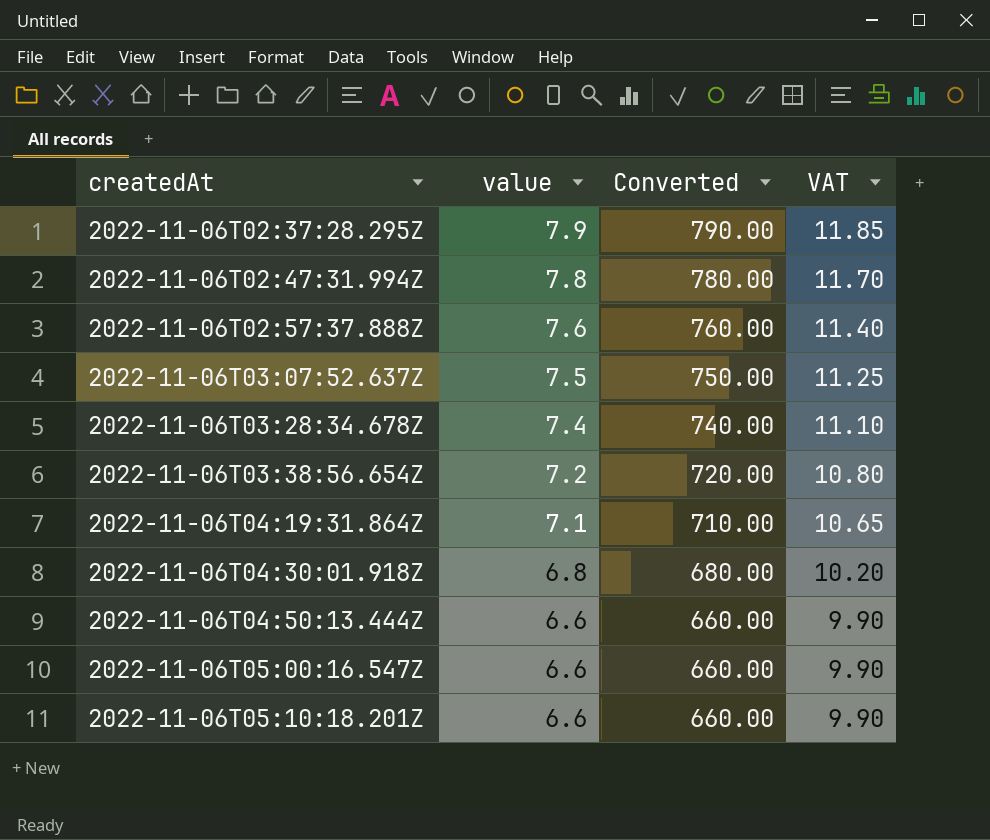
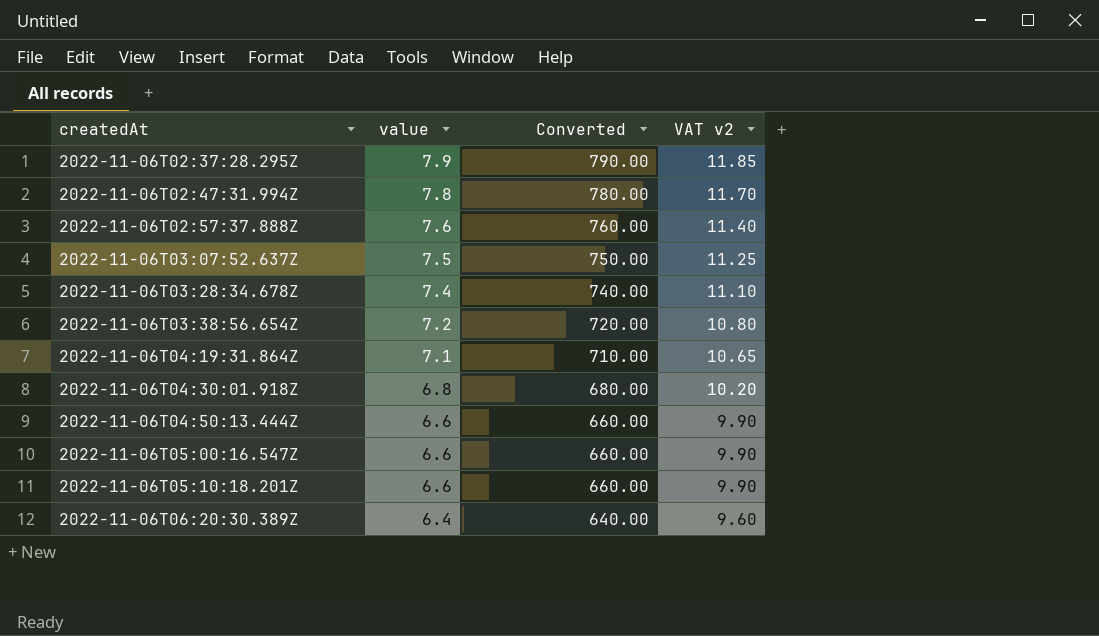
column name: VAT -> VAT v2
row 2022-11-06T06:20:30.389Z: none -> 6.4 | 640.00 | 9.60

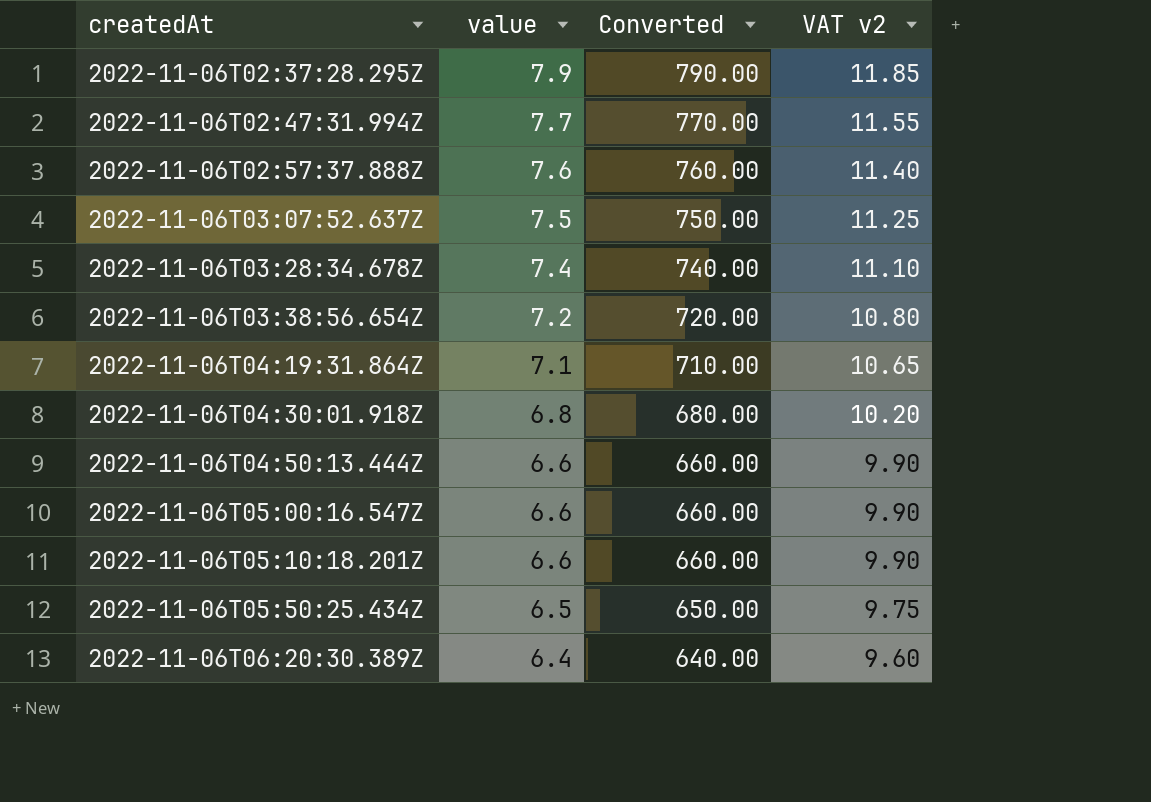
2022-11-06T02:47:31.994Z | value: 7.8 -> 7.7
2022-11-06T02:47:31.994Z | Converted: 780.00 -> 770.00
2022-11-06T02:47:31.994Z | VAT v2: 11.70 -> 11.55
row 2022-11-06T05:50:25.434Z: none -> 6.5 | 650.00 | 9.75

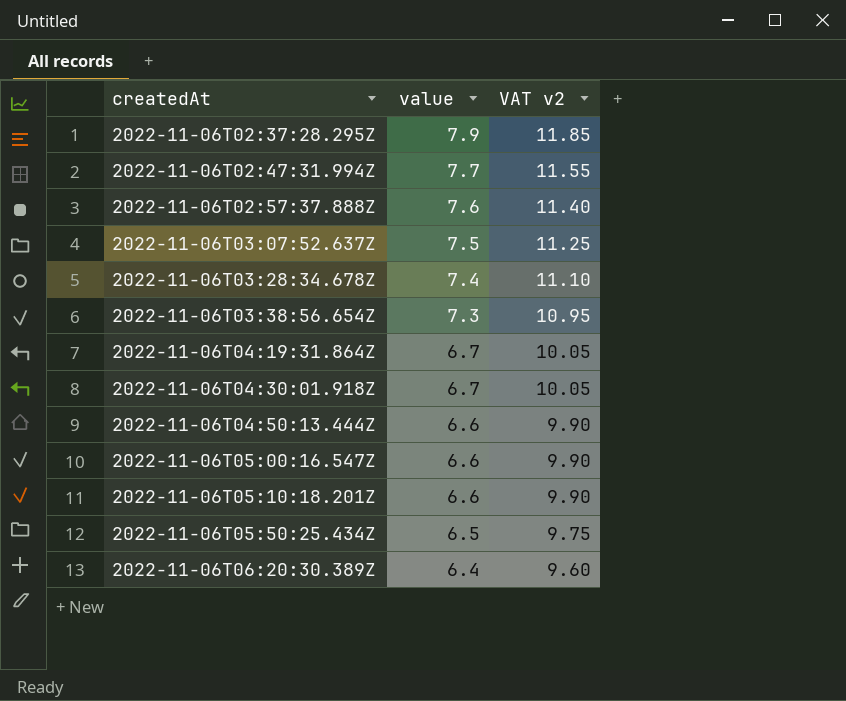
column Converted | formula: [value] * 100 -> none
2022-11-06T03:38:56.654Z | value: 7.2 -> 7.3
2022-11-06T03:38:56.654Z | VAT v2: 10.80 -> 10.95
2022-11-06T04:19:31.864Z | value: 7.1 -> 6.7
2022-11-06T04:19:31.864Z | VAT v2: 10.65 -> 10.05
2022-11-06T04:30:01.918Z | value: 6.8 -> 6.7
2022-11-06T04:30:01.918Z | VAT v2: 10.20 -> 10.05

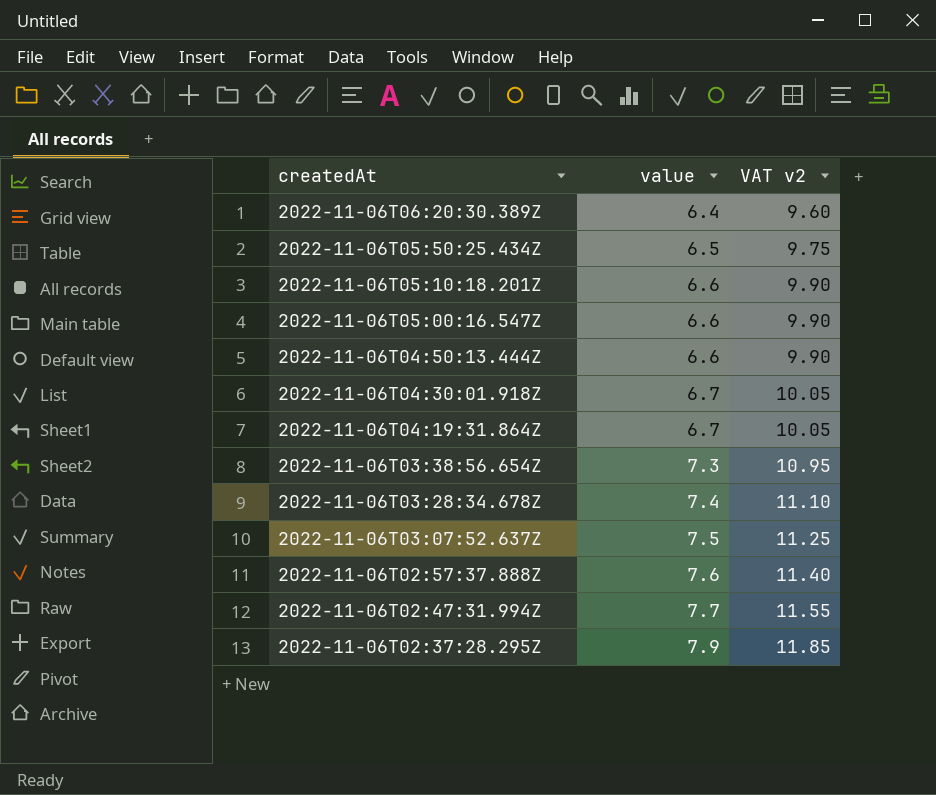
row order: createdAt ascending -> createdAt descending

